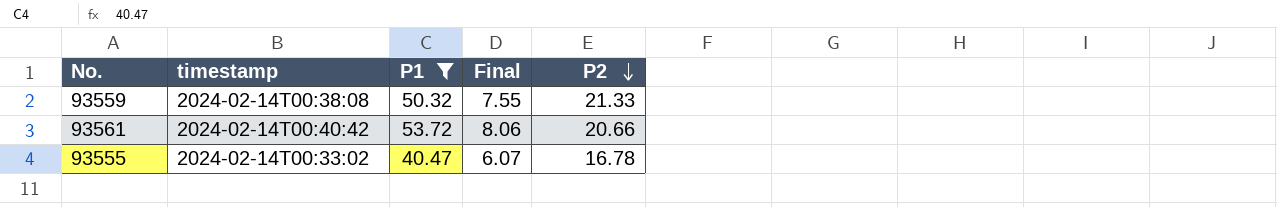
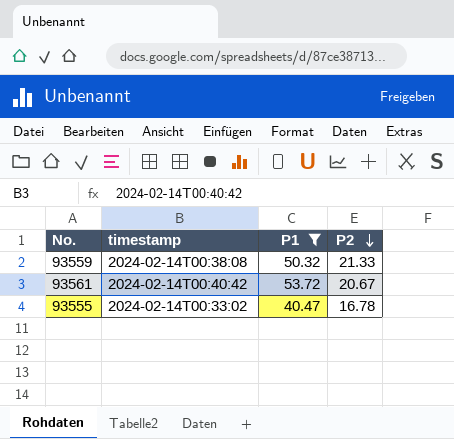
column Final | formula: [P1] * 0.15 -> none
93561 | P2: 20.66 -> 20.67

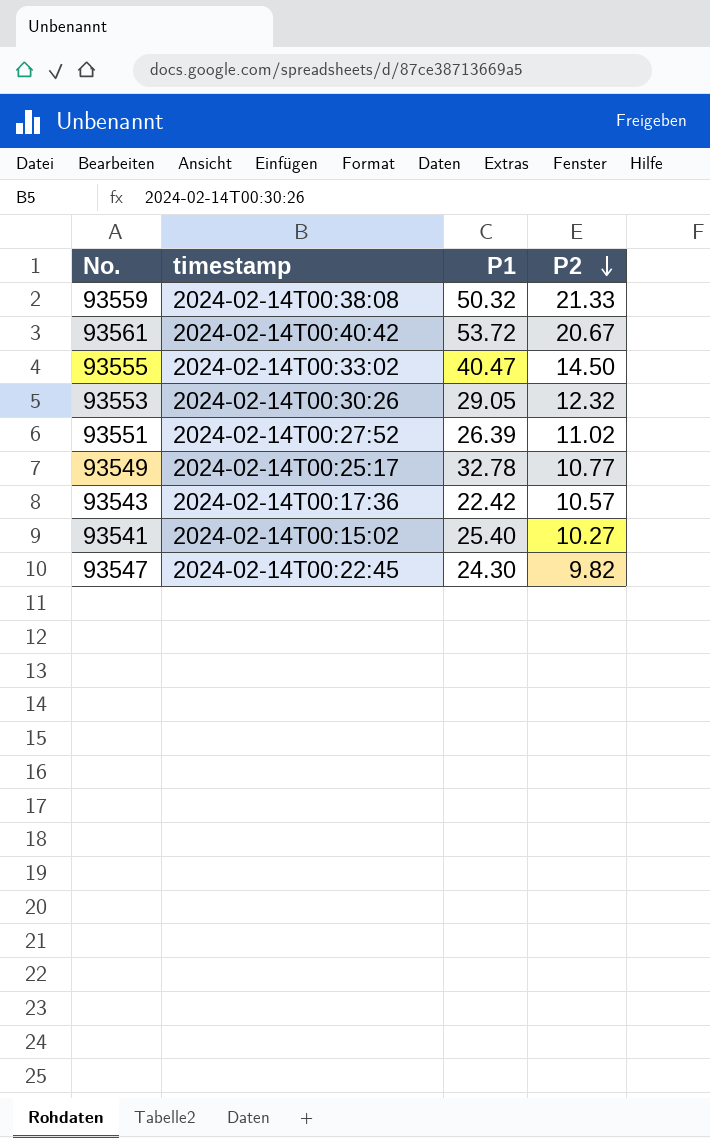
filter: P1 >= 40.47 -> none
93555 | P2: 16.78 -> 14.50

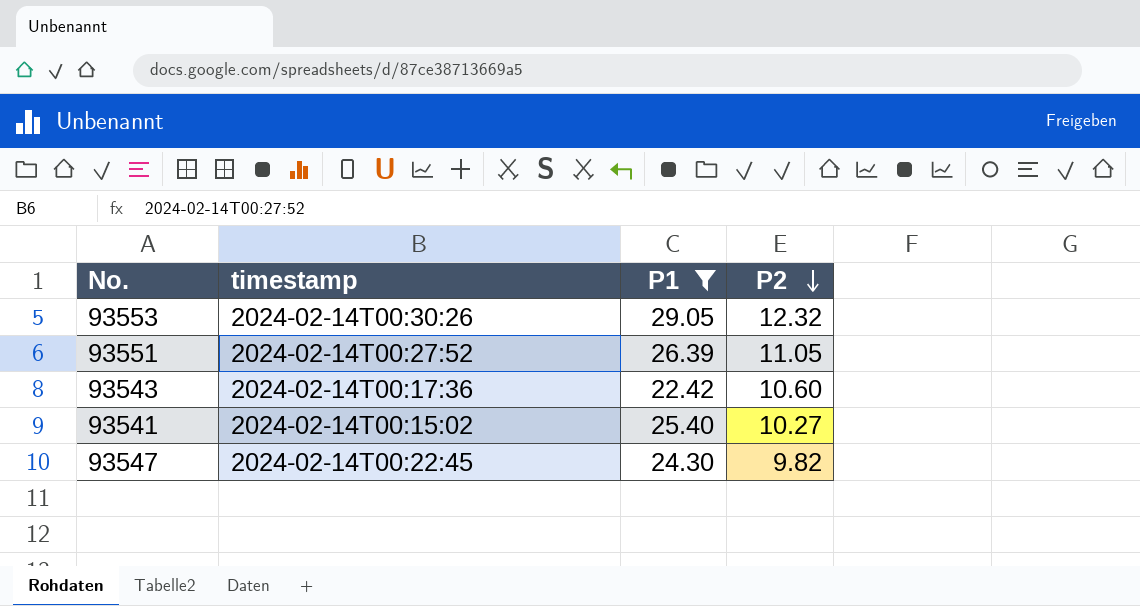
filter: none -> P1 <= 29.05
93551 | P2: 11.02 -> 11.05
93543 | P2: 10.57 -> 10.60

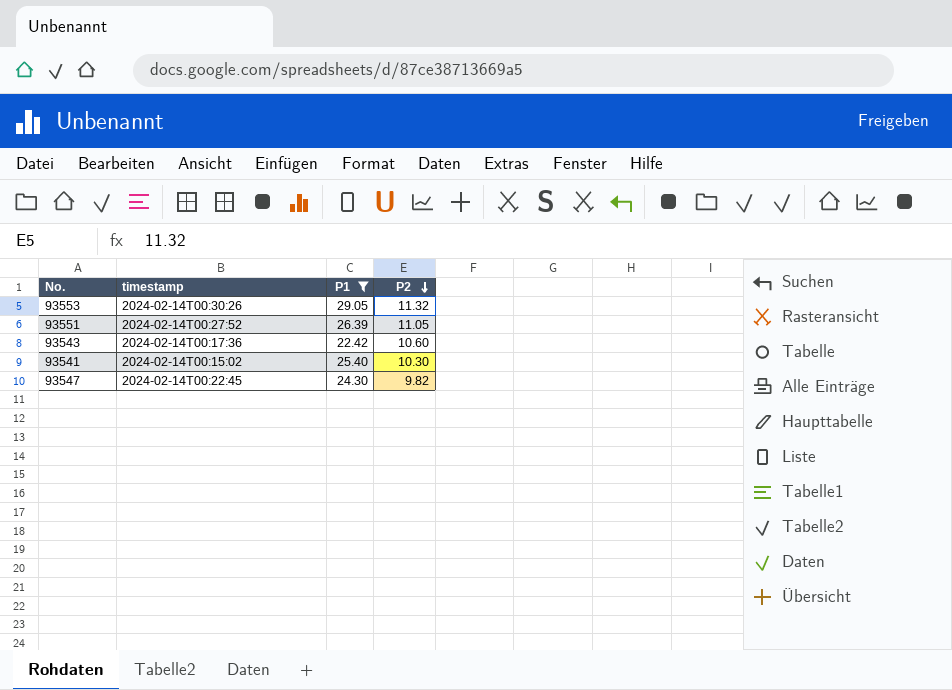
93553 | P2: 12.32 -> 11.32
93541 | P2: 10.27 -> 10.30

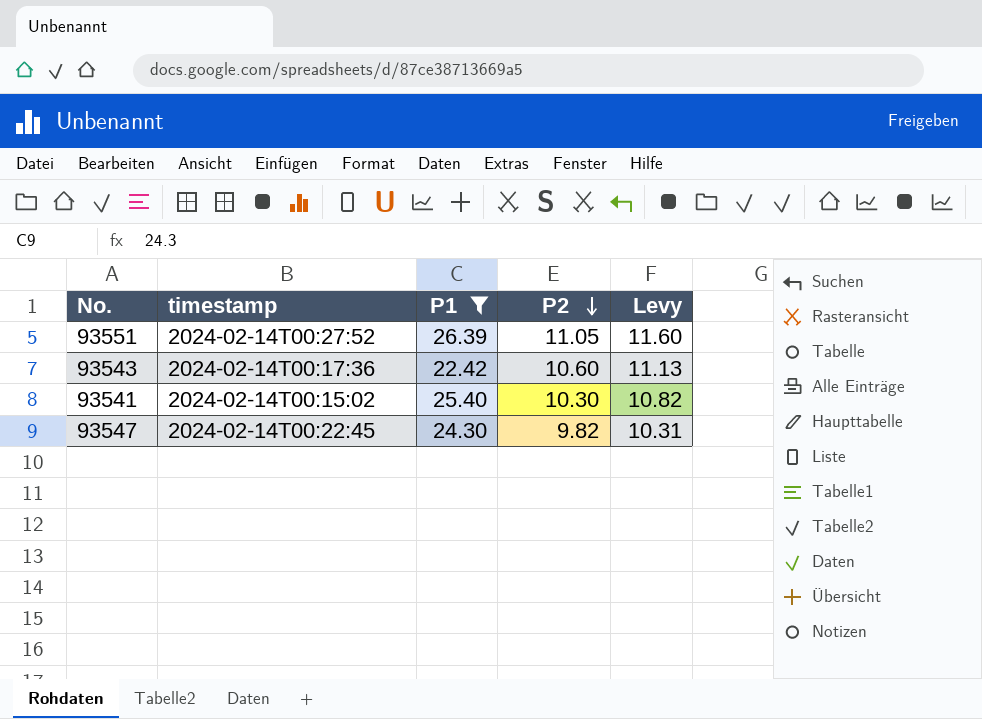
column Levy | formula: none -> [P2] * 1.05
row 93553: 2024-02-14T00:30:26 | 29.05 | 11.32 -> none

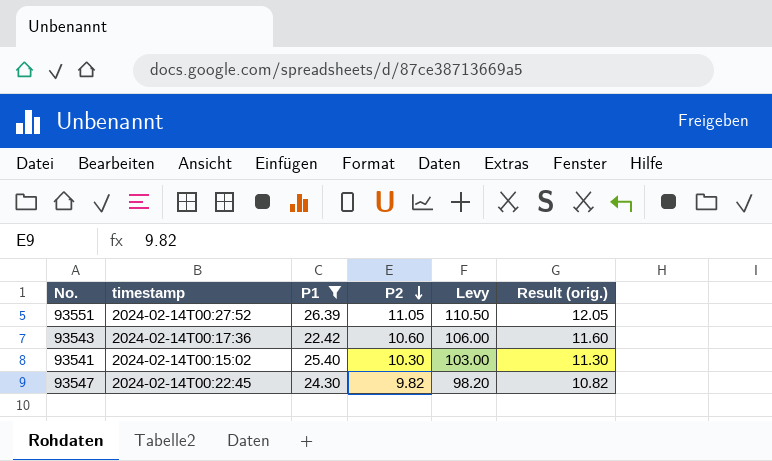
column Levy | formula: [P2] * 1.05 -> [P2] * 10
column Result (orig.) | formula: none -> [P2] + 1

